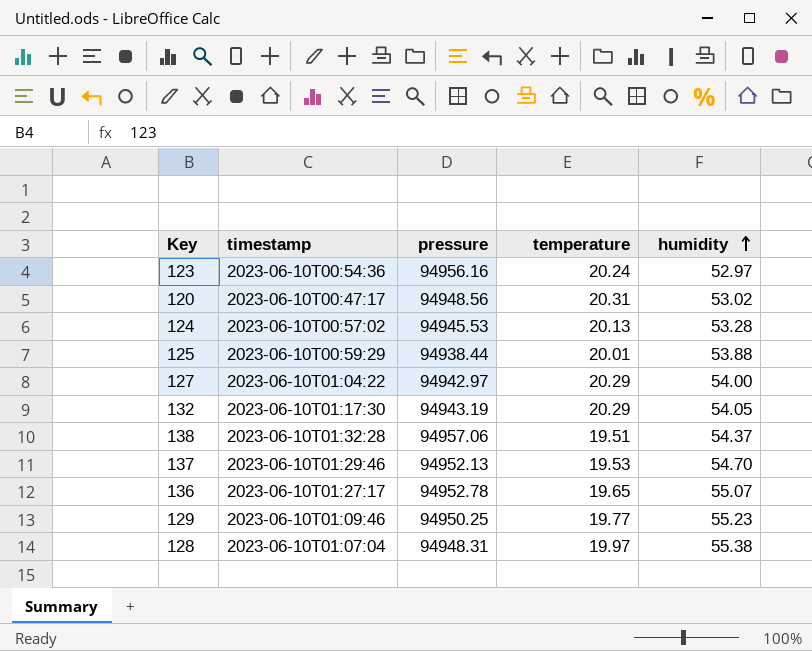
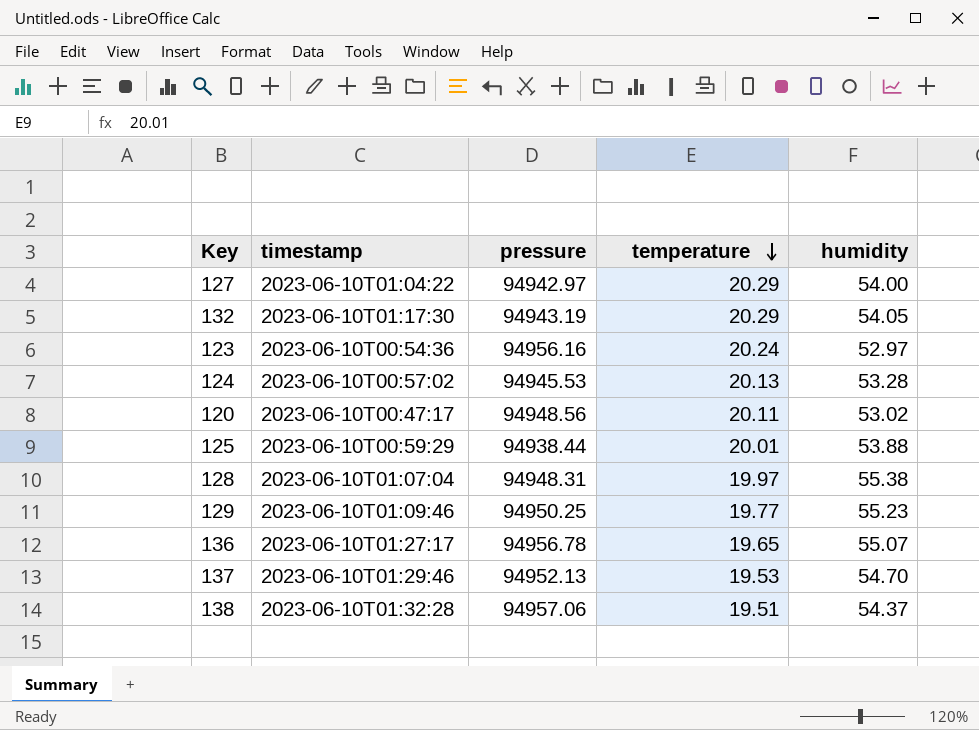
row order: humidity ascending -> temperature descending
120 | temperature: 20.31 -> 20.11
136 | pressure: 94952.78 -> 94956.78

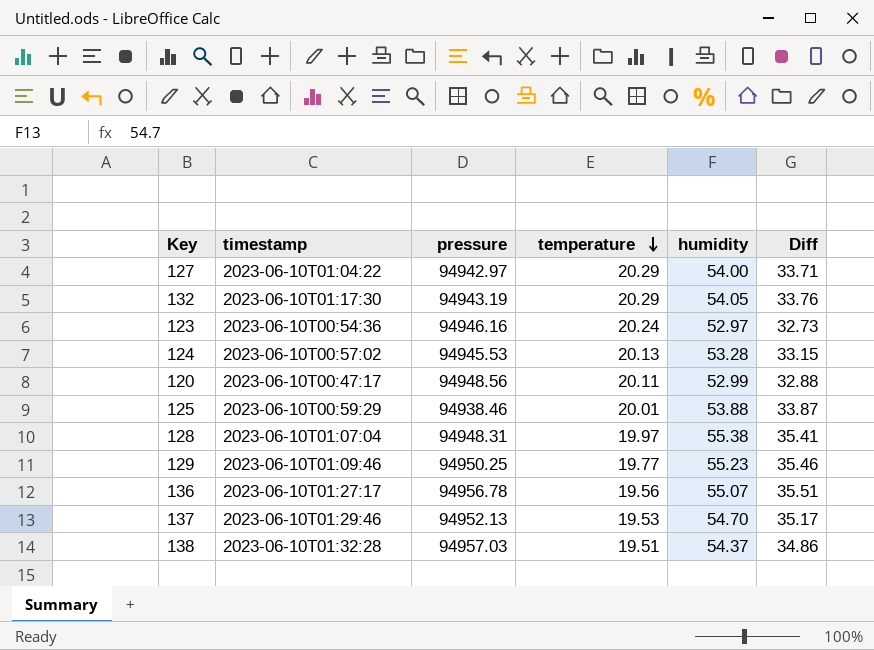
column Diff | formula: none -> [humidity] - [temperature]
123 | pressure: 94956.16 -> 94946.16
120 | humidity: 53.02 -> 52.99
125 | pressure: 94938.44 -> 94938.46
136 | temperature: 19.65 -> 19.56
138 | pressure: 94957.06 -> 94957.03

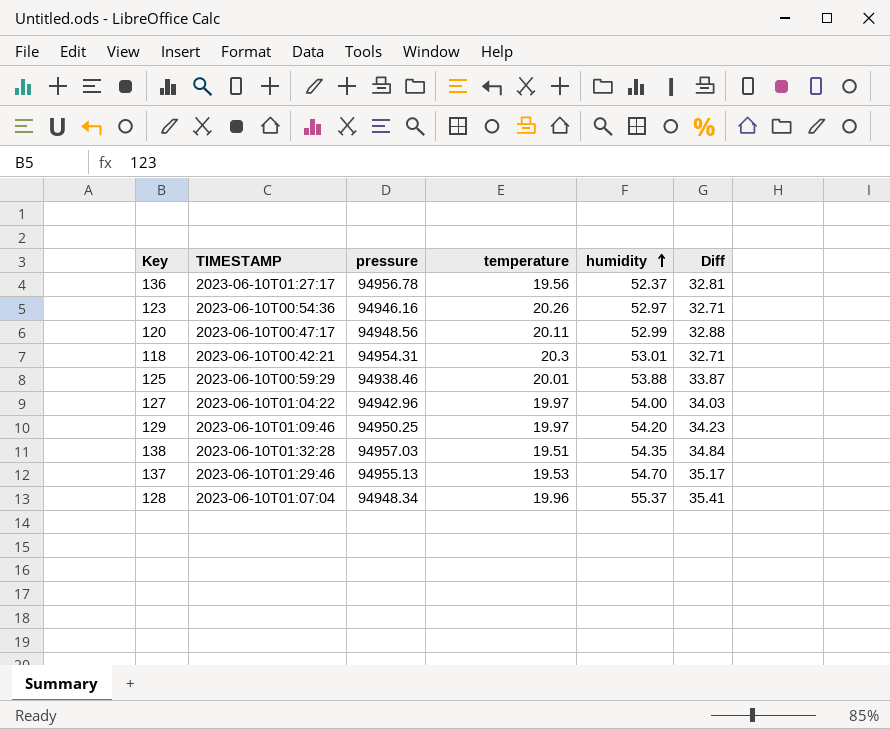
row order: temperature descending -> humidity ascending
column name: timestamp -> TIMESTAMP
row 132: 2023-06-10T01:17:30 | 94943.19 | 20.29 | 54.05 | 33.76 -> none
row 124: 2023-06-10T00:57:02 | 94945.53 | 20.13 | 53.28 | 33.15 -> none
136 | humidity: 55.07 -> 52.37
136 | Diff: 35.51 -> 32.81
123 | temperature: 20.24 -> 20.26
123 | Diff: 32.73 -> 32.71
row 118: none -> 2023-06-10T00:42:21 | 94954.31 | 20.3 | 53.01 | 32.71
127 | pressure: 94942.97 -> 94942.96
127 | temperature: 20.29 -> 19.97
127 | Diff: 33.71 -> 34.03
129 | temperature: 19.77 -> 19.97
129 | humidity: 55.23 -> 54.20
129 | Diff: 35.46 -> 34.23
138 | humidity: 54.37 -> 54.35
138 | Diff: 34.86 -> 34.84
137 | pressure: 94952.13 -> 94955.13
128 | pressure: 94948.31 -> 94948.34
128 | temperature: 19.97 -> 19.96
128 | humidity: 55.38 -> 55.37

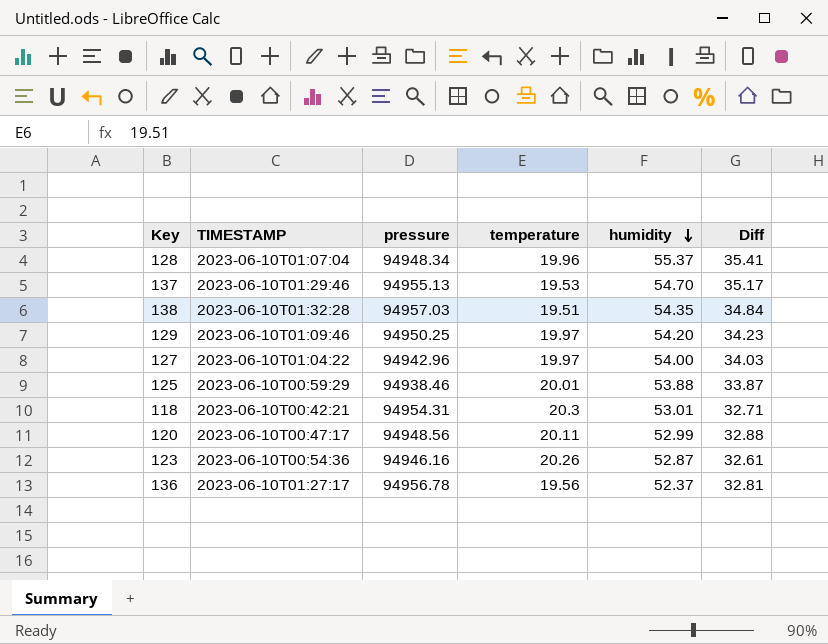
row order: humidity ascending -> humidity descending
123 | humidity: 52.97 -> 52.87
123 | Diff: 32.71 -> 32.61

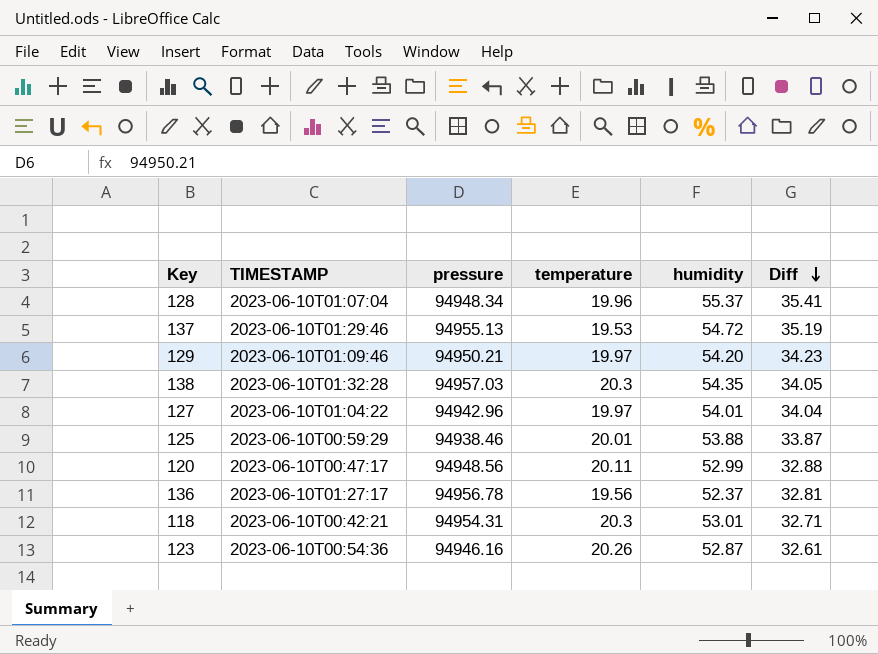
row order: humidity descending -> Diff descending
137 | humidity: 54.70 -> 54.72
137 | Diff: 35.17 -> 35.19
129 | pressure: 94950.25 -> 94950.21
138 | temperature: 19.51 -> 20.3
138 | Diff: 34.84 -> 34.05
127 | humidity: 54.00 -> 54.01
127 | Diff: 34.03 -> 34.04

